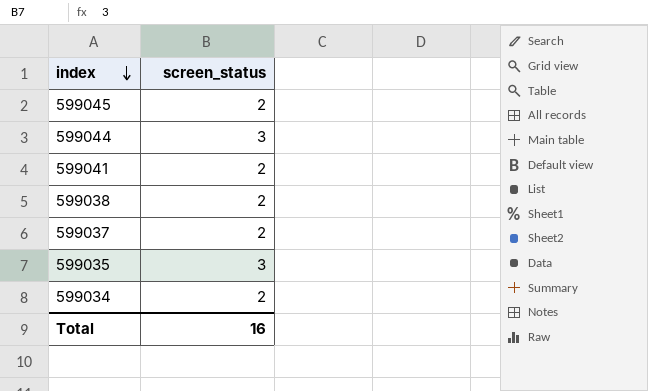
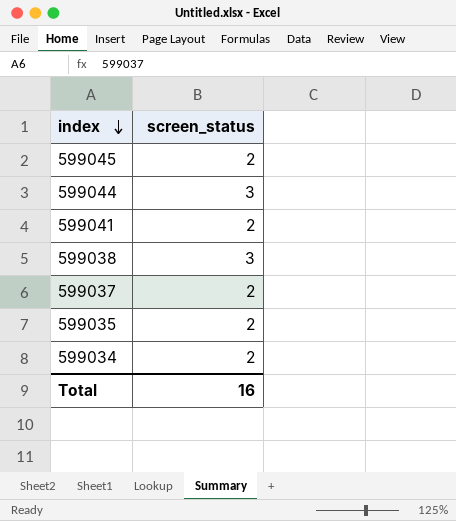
599038 | screen_status: 2 -> 3
599035 | screen_status: 3 -> 2

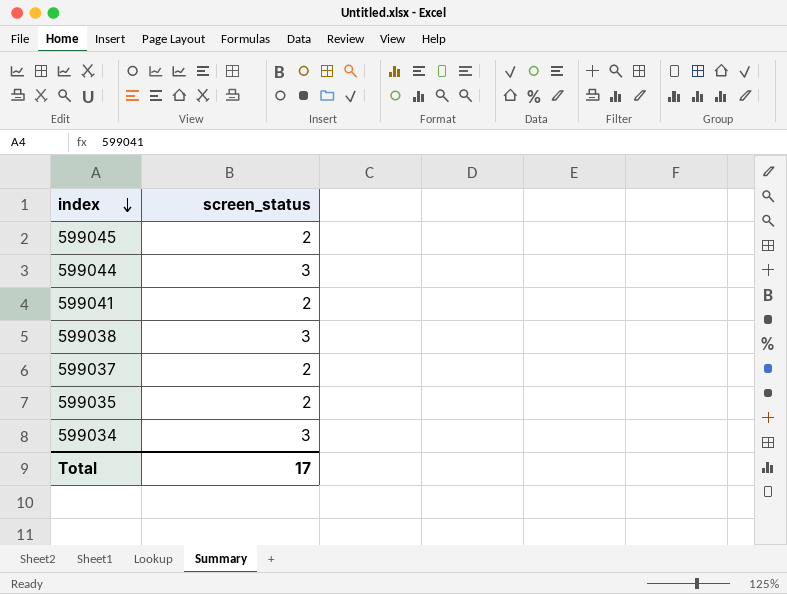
599034 | screen_status: 2 -> 3
Total | screen_status: 16 -> 17

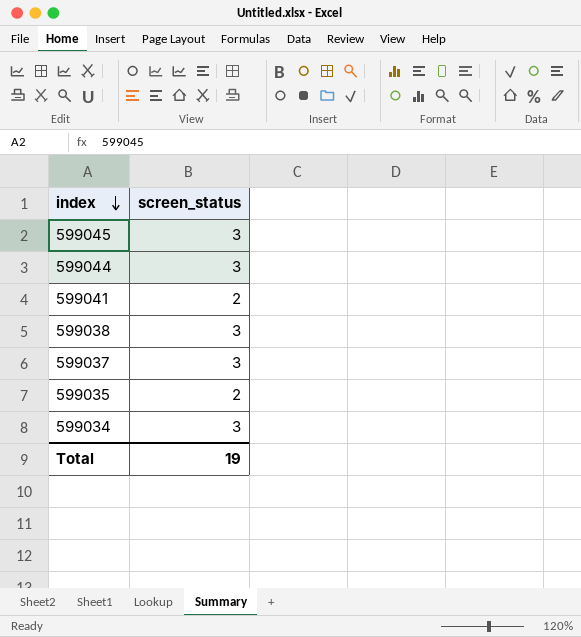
599045 | screen_status: 2 -> 3
599037 | screen_status: 2 -> 3
Total | screen_status: 17 -> 19

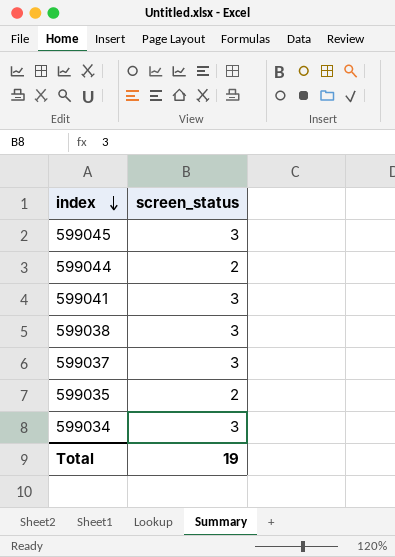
599044 | screen_status: 3 -> 2
599041 | screen_status: 2 -> 3

